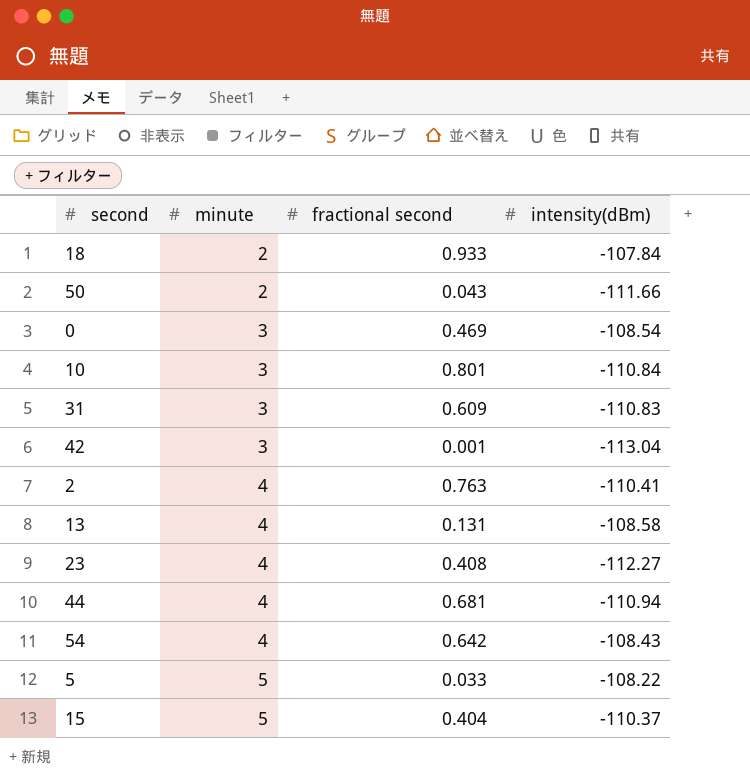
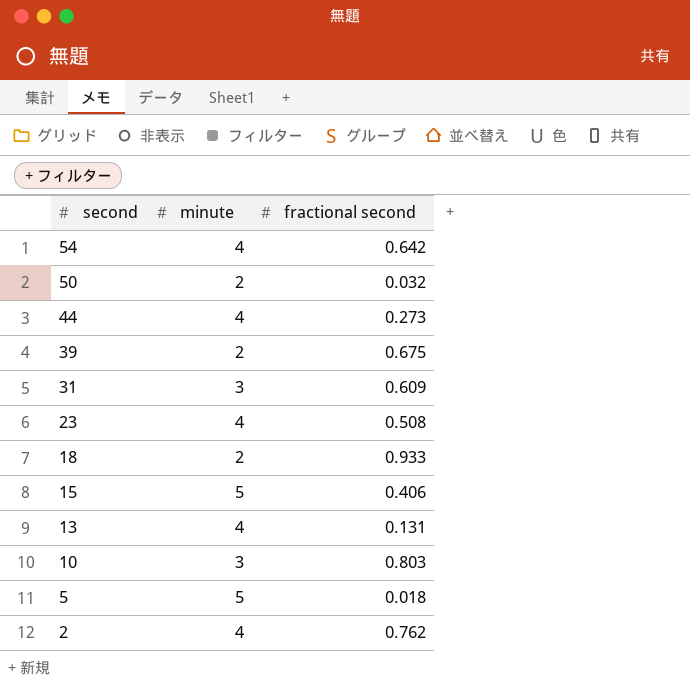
row order: minute ascending -> second descending
column intensity(dBm) | position: 4 -> none
row 0: 3 | 0.469 | -108.54 -> none
row 42: 3 | 0.001 | -113.04 -> none
50 | fractional second: 0.043 -> 0.032
44 | fractional second: 0.681 -> 0.273
row 39: none -> 2 | 0.675
23 | fractional second: 0.408 -> 0.508
15 | fractional second: 0.404 -> 0.406
10 | fractional second: 0.801 -> 0.803
5 | fractional second: 0.033 -> 0.018
2 | fractional second: 0.763 -> 0.762

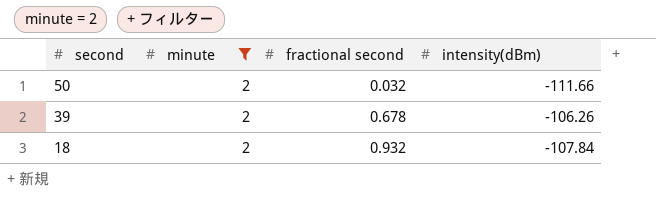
filter: none -> minute = 2
column intensity(dBm) | position: none -> 4
39 | fractional second: 0.675 -> 0.678
18 | fractional second: 0.933 -> 0.932

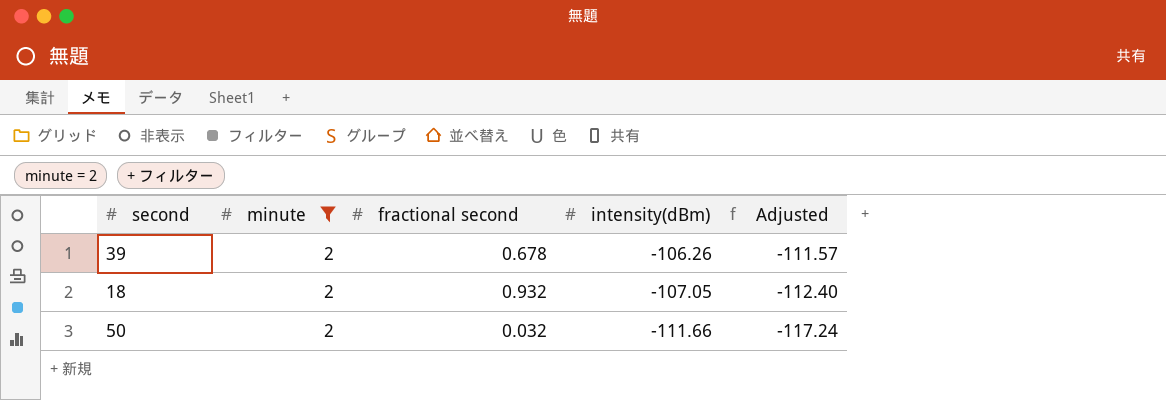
row order: second descending -> intensity(dBm) descending
column Adjusted | formula: none -> [intensity(dBm)] * 1.05
18 | intensity(dBm): -107.84 -> -107.05

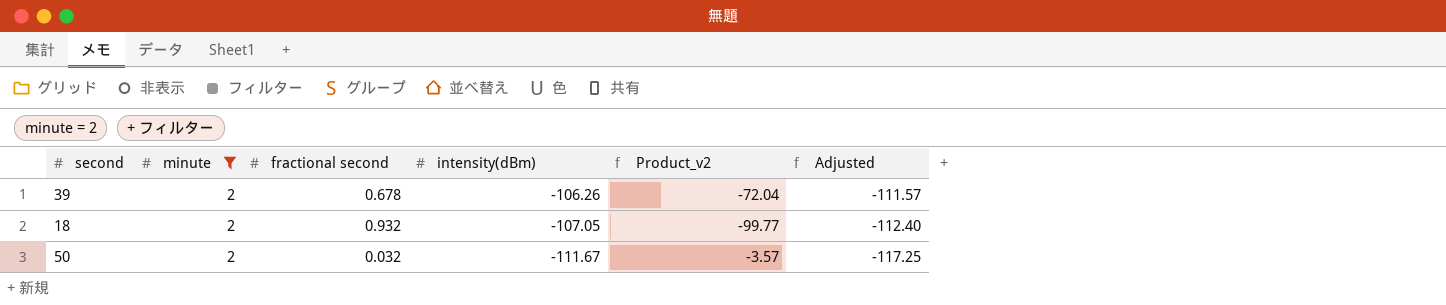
column Product_v2 | formula: none -> [fractional second] * [intensity(dBm)]
50 | intensity(dBm): -111.66 -> -111.67
50 | Adjusted: -117.24 -> -117.25

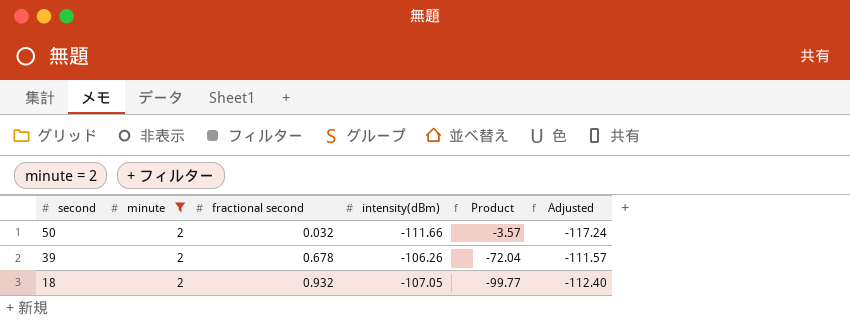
row order: intensity(dBm) descending -> second descending
column name: Product_v2 -> Product
50 | intensity(dBm): -111.67 -> -111.66
50 | Adjusted: -117.25 -> -117.24

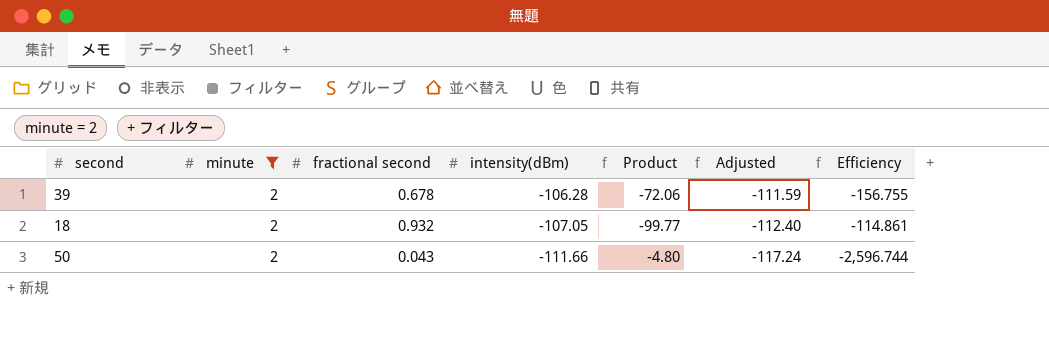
row order: second descending -> intensity(dBm) descending
column Efficiency | formula: none -> [intensity(dBm)] / [fractional second]
39 | intensity(dBm): -106.26 -> -106.28
39 | Product: -72.04 -> -72.06
39 | Adjusted: -111.57 -> -111.59
50 | fractional second: 0.032 -> 0.043
50 | Product: -3.57 -> -4.80

